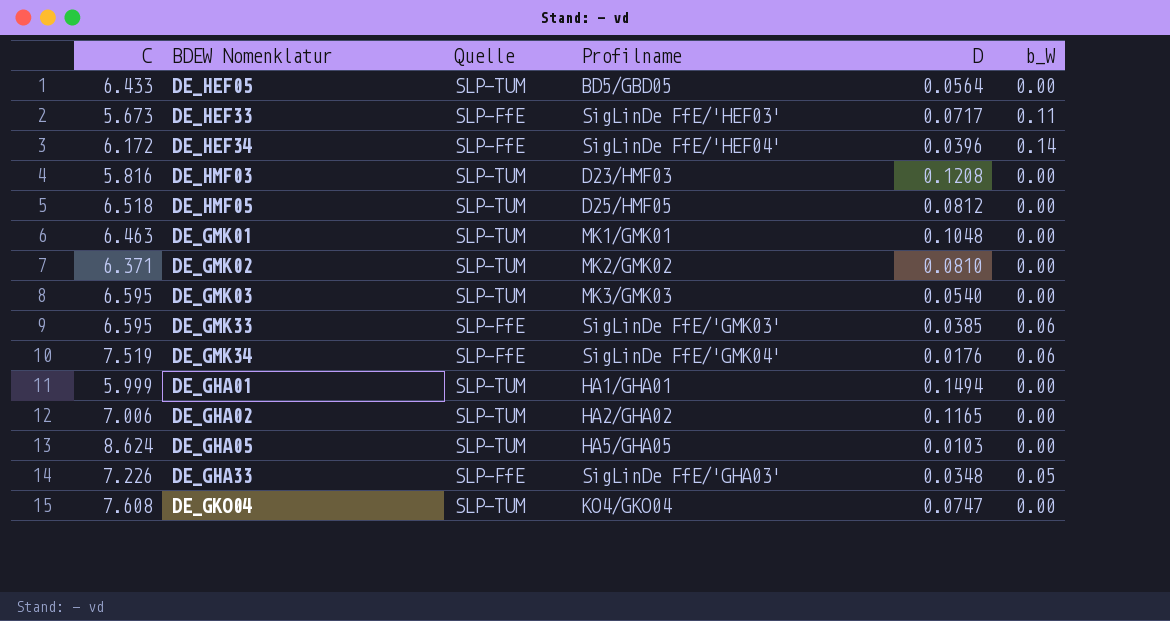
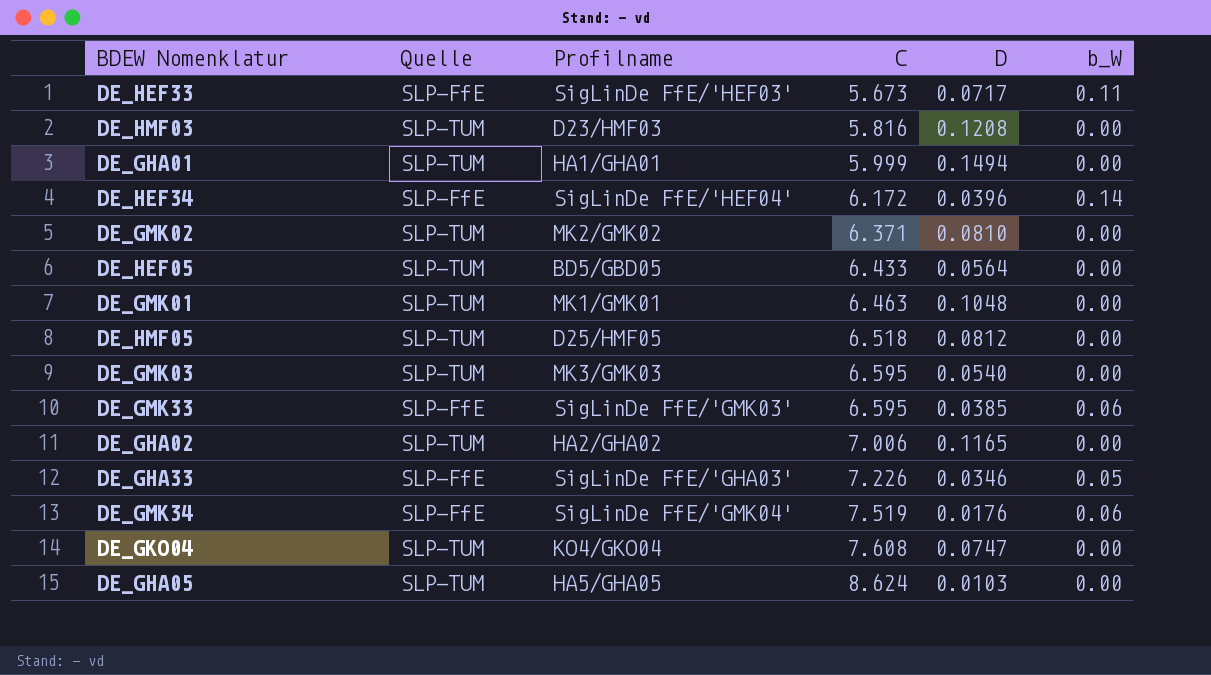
row order: none -> C ascending
column C | position: 1 -> 4
DE_GHA33 | D: 0.0348 -> 0.0346

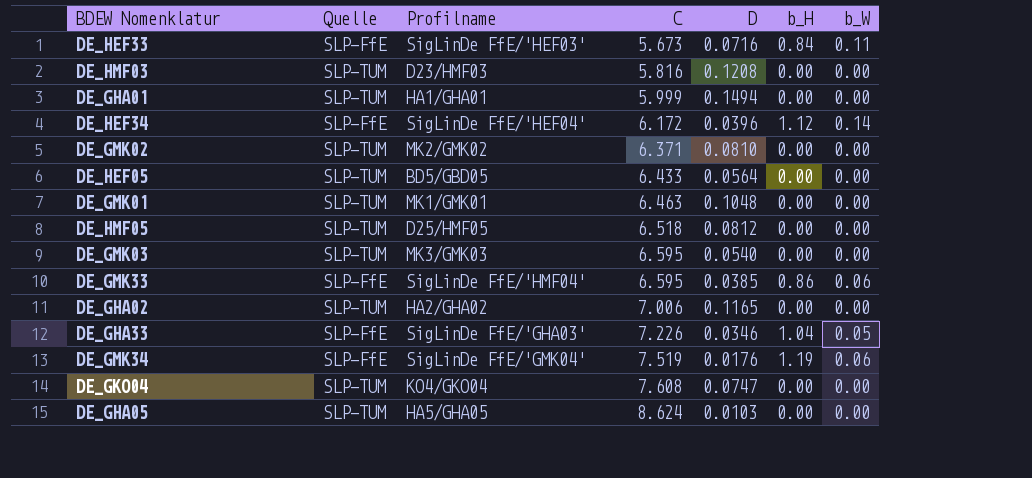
column b_H | position: none -> 6
DE_HEF33 | D: 0.0717 -> 0.0716
DE_GMK33 | Profilname: SigLinDe FfE/'GMK03' -> SigLinDe FfE/'HMF04'

